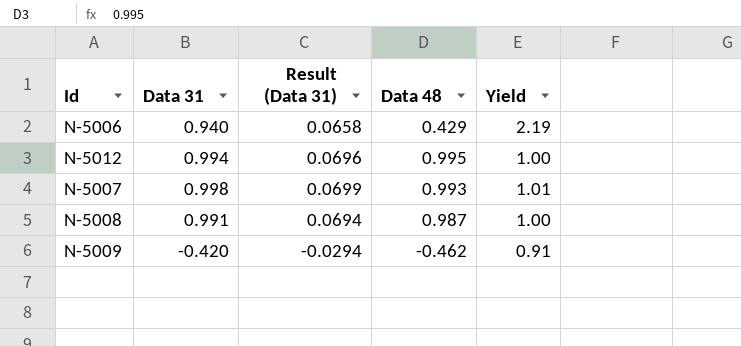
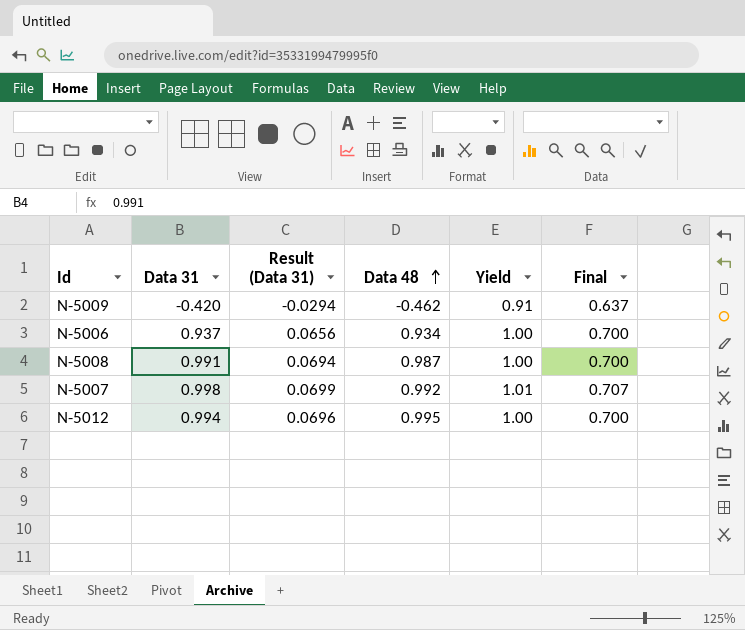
row order: none -> Data 48 ascending
column Final | formula: none -> [Yield] * 0.7
N-5006 | Data 31: 0.940 -> 0.937
N-5006 | Result (Data 31): 0.0658 -> 0.0656
N-5006 | Data 48: 0.429 -> 0.934
N-5006 | Yield: 2.19 -> 1.00
N-5007 | Data 48: 0.993 -> 0.992

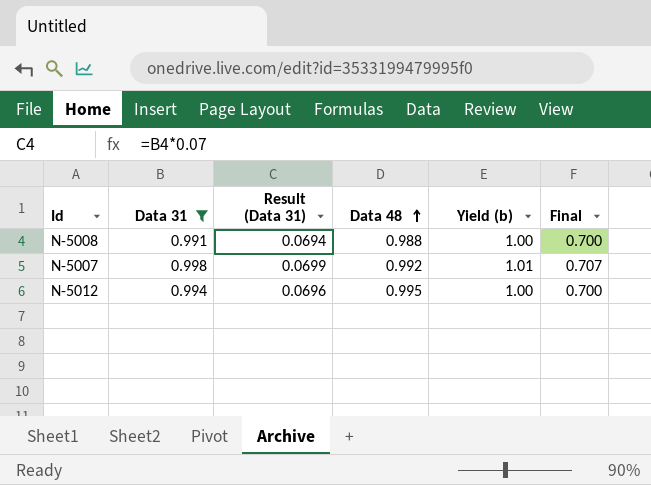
filter: none -> Data 31 >= 0.991
column name: Yield -> Yield (b)
N-5008 | Data 48: 0.987 -> 0.988

